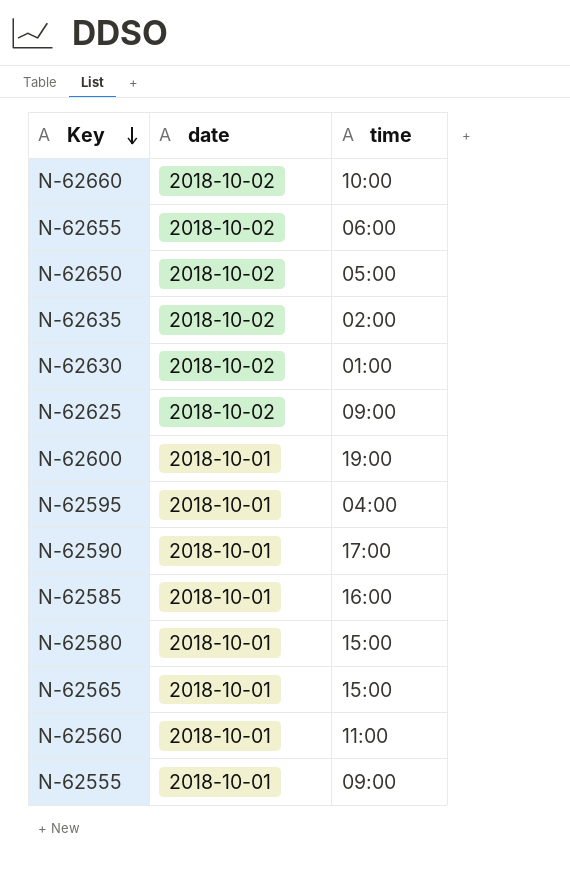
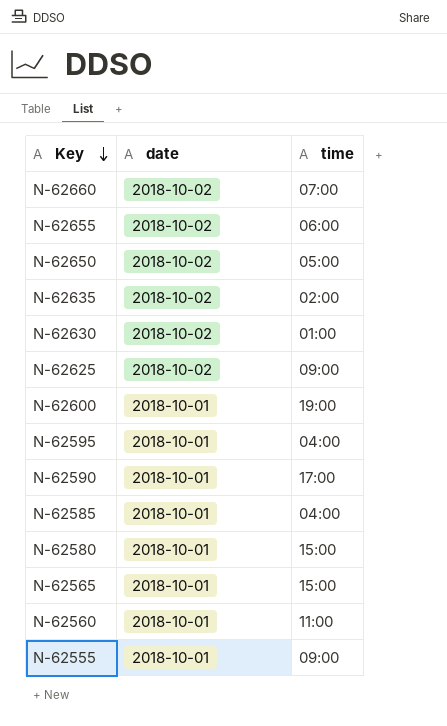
N-62660 | time: 10:00 -> 07:00
N-62585 | time: 16:00 -> 04:00

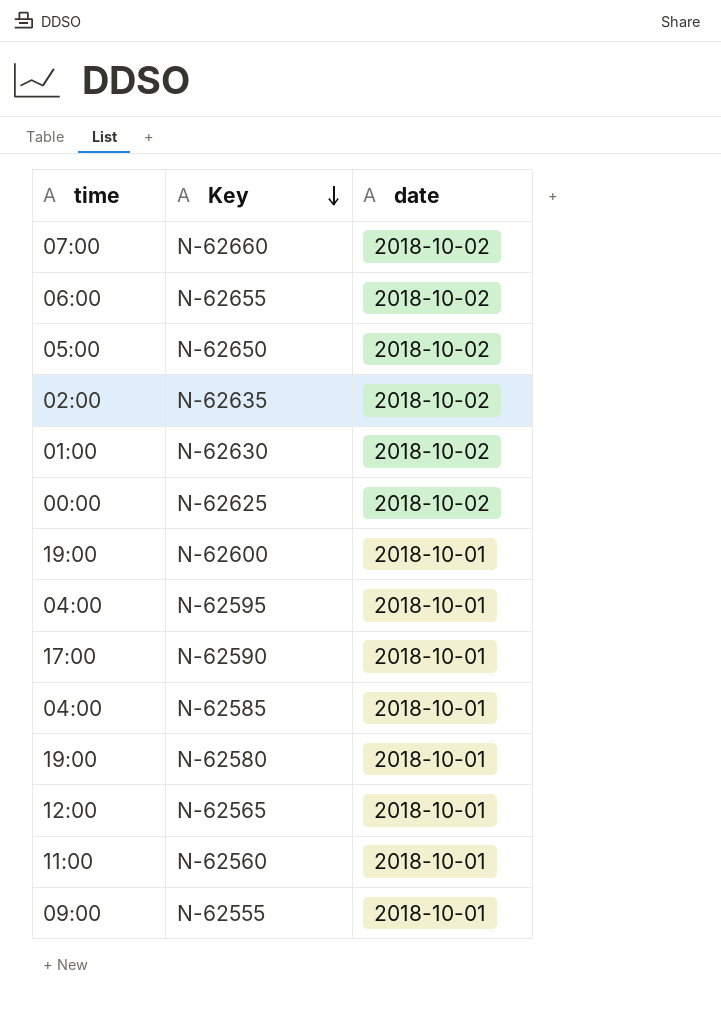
column time | position: 3 -> 1
N-62625 | time: 09:00 -> 00:00
N-62580 | time: 15:00 -> 19:00
N-62565 | time: 15:00 -> 12:00

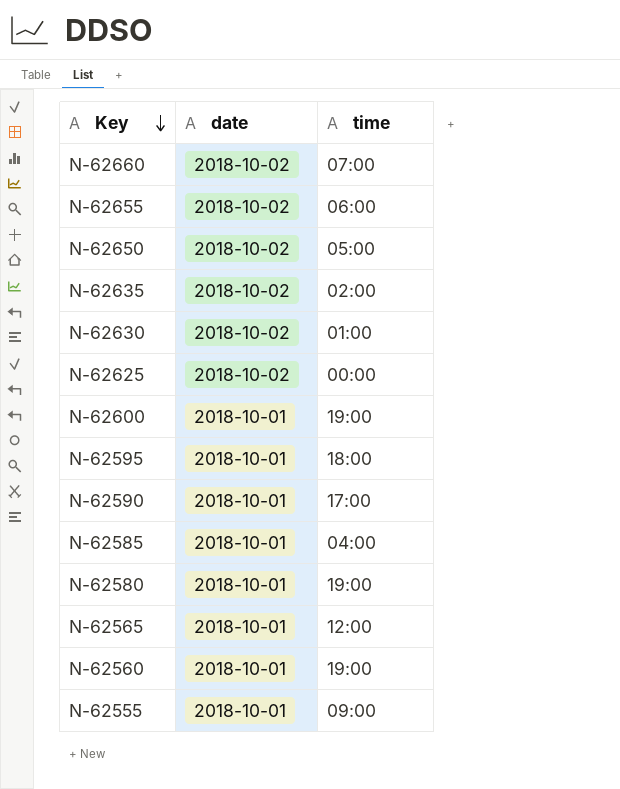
column time | position: 1 -> 3
N-62595 | time: 04:00 -> 18:00
N-62560 | time: 11:00 -> 19:00

